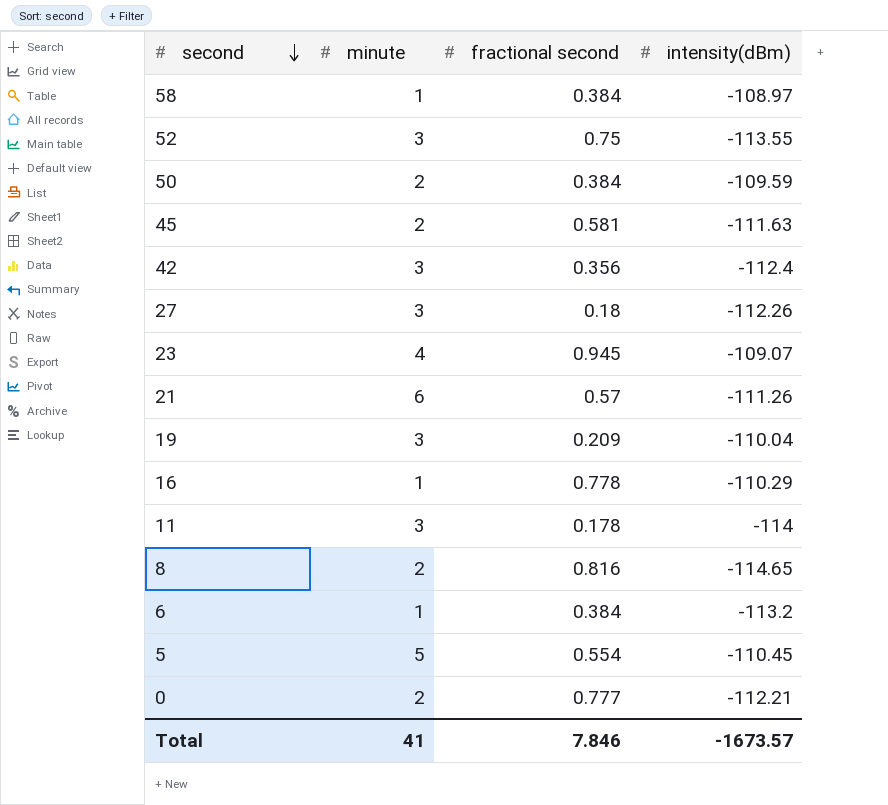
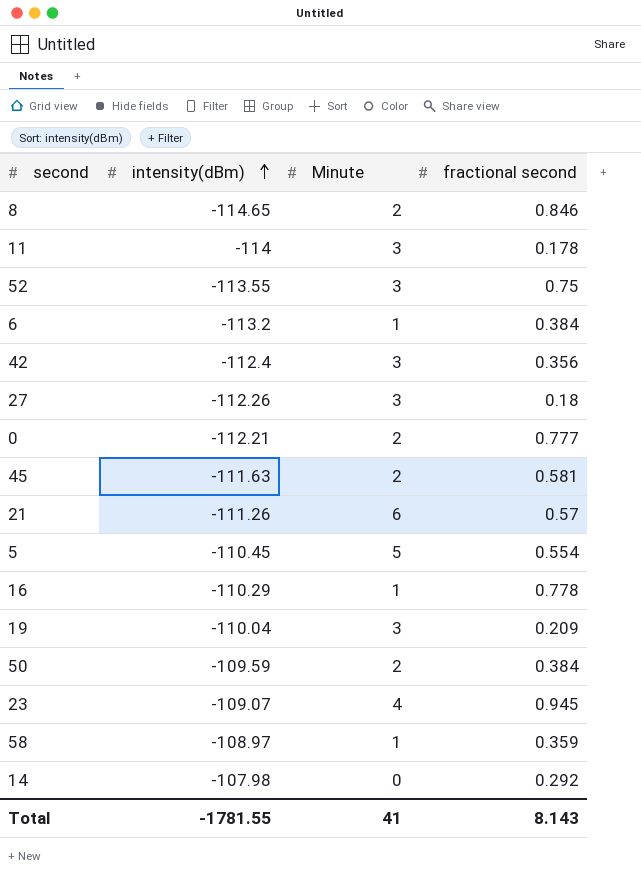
row order: second descending -> intensity(dBm) ascending
column intensity(dBm) | position: 4 -> 2
column name: minute -> Minute
8 | fractional second: 0.816 -> 0.846
58 | fractional second: 0.384 -> 0.359
row 14: none -> -107.98 | 0 | 0.292
Total | intensity(dBm): -1673.57 -> -1781.55
Total | fractional second: 7.846 -> 8.143

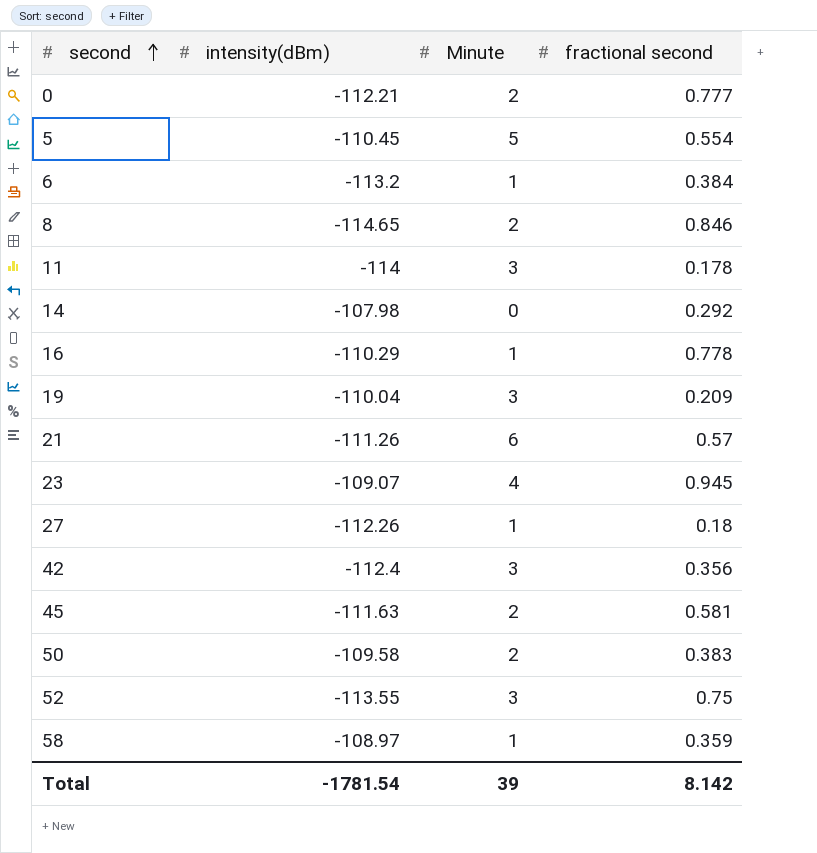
row order: intensity(dBm) ascending -> second ascending
27 | Minute: 3 -> 1
50 | intensity(dBm): -109.59 -> -109.58
50 | fractional second: 0.384 -> 0.383
Total | intensity(dBm): -1781.55 -> -1781.54
Total | Minute: 41 -> 39
Total | fractional second: 8.143 -> 8.142

